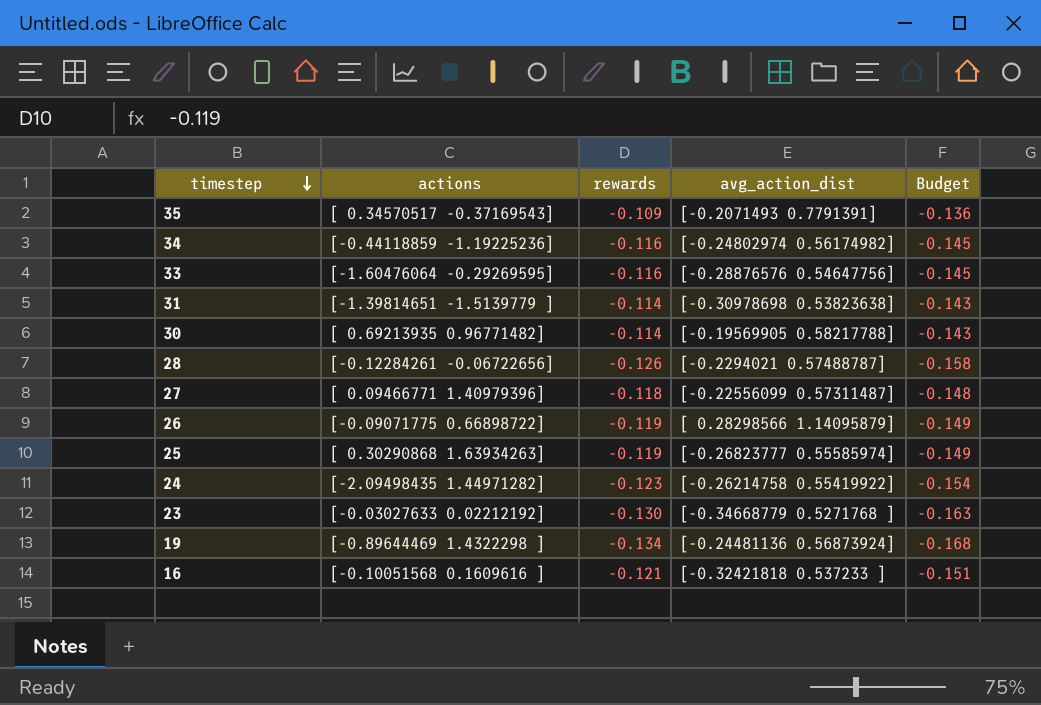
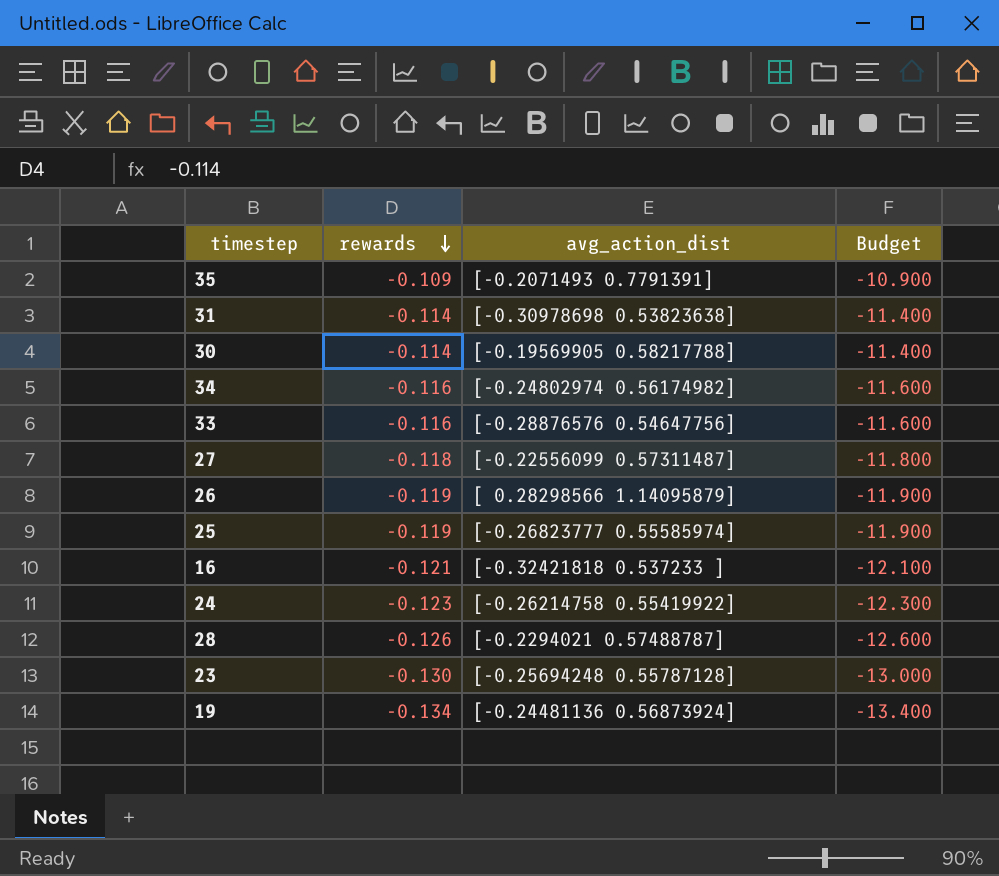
row order: timestep descending -> rewards descending
column actions | position: 2 -> none
column Budget | formula: [rewards] * 1.25 -> [rewards] * 100
23 | avg_action_dist: [-0.34668779 0.5271768 ] -> [-0.25694248 0.55787128]

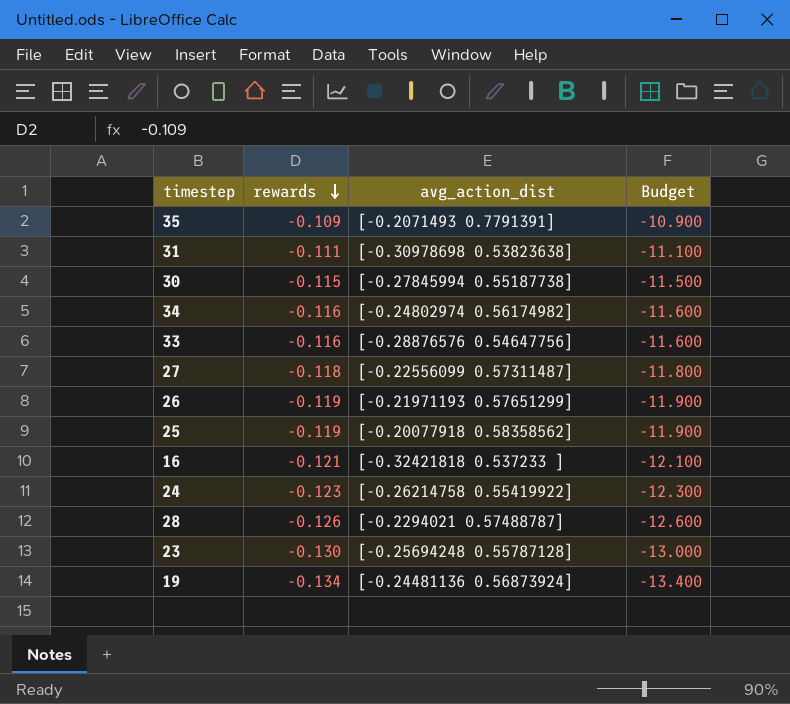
31 | rewards: -0.114 -> -0.111
31 | Budget: -11.400 -> -11.100
30 | rewards: -0.114 -> -0.115
30 | avg_action_dist: [-0.19569905 0.58217788] -> [-0.27845994 0.55187738]
30 | Budget: -11.400 -> -11.500
26 | avg_action_dist: [ 0.28298566 1.14095879] -> [-0.21971193 0.57651299]
25 | avg_action_dist: [-0.26823777 0.55585974] -> [-0.20077918 0.58358562]

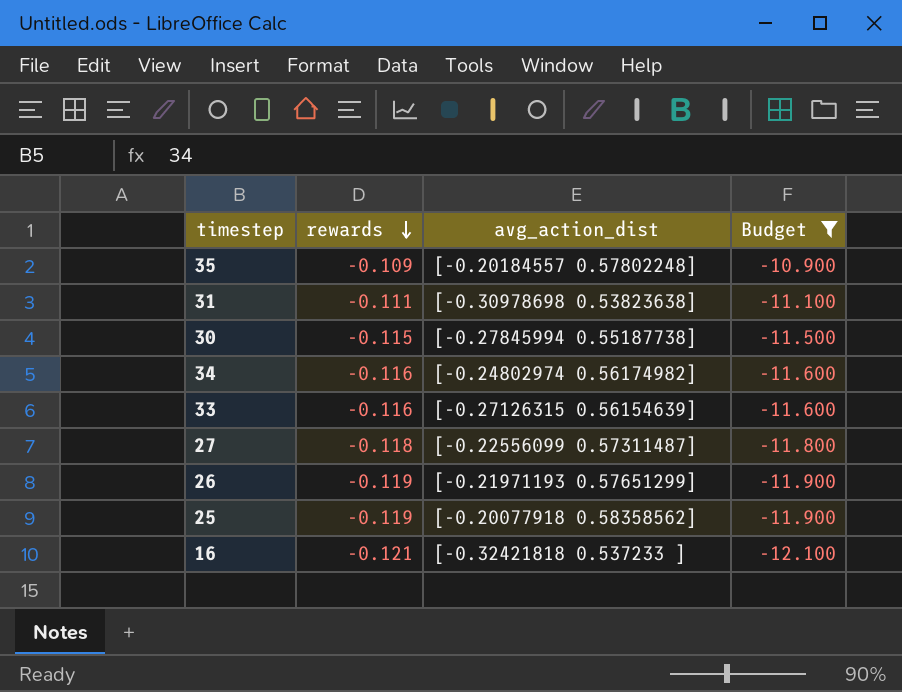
filter: none -> Budget >= -12.100
35 | avg_action_dist: [-0.2071493 0.7791391] -> [-0.20184557 0.57802248]
33 | avg_action_dist: [-0.28876576 0.54647756] -> [-0.27126315 0.56154639]

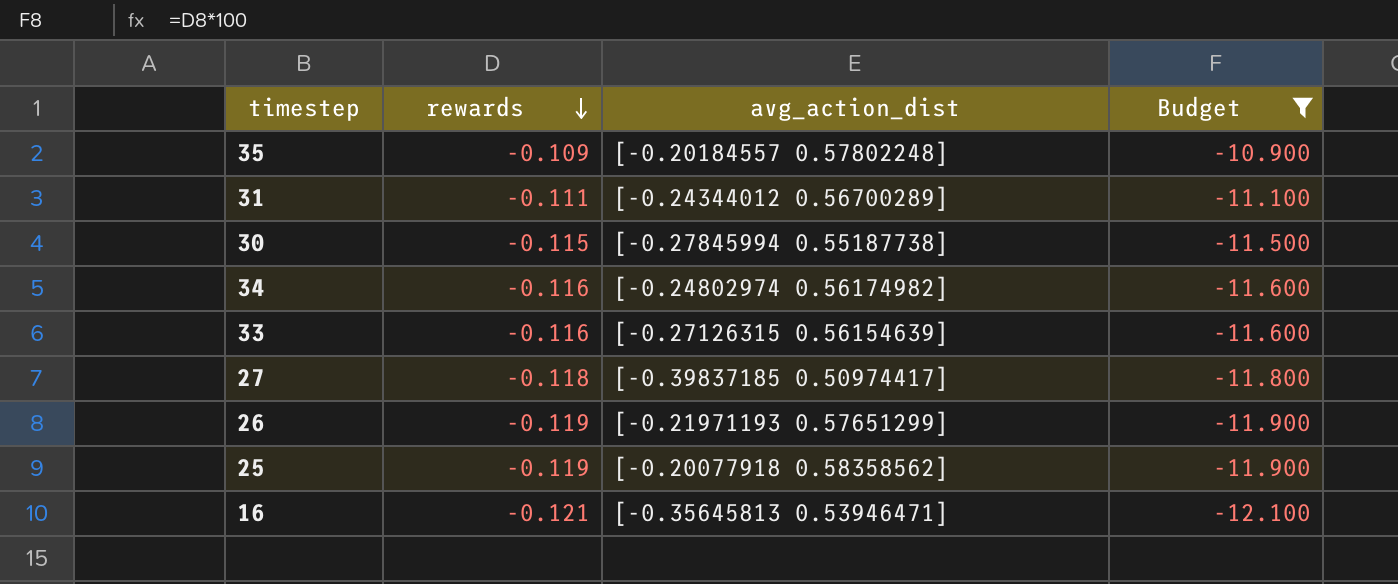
31 | avg_action_dist: [-0.30978698 0.53823638] -> [-0.24344012 0.56700289]
27 | avg_action_dist: [-0.22556099 0.57311487] -> [-0.39837185 0.50974417]
16 | avg_action_dist: [-0.32421818 0.537233 ] -> [-0.35645813 0.53946471]

